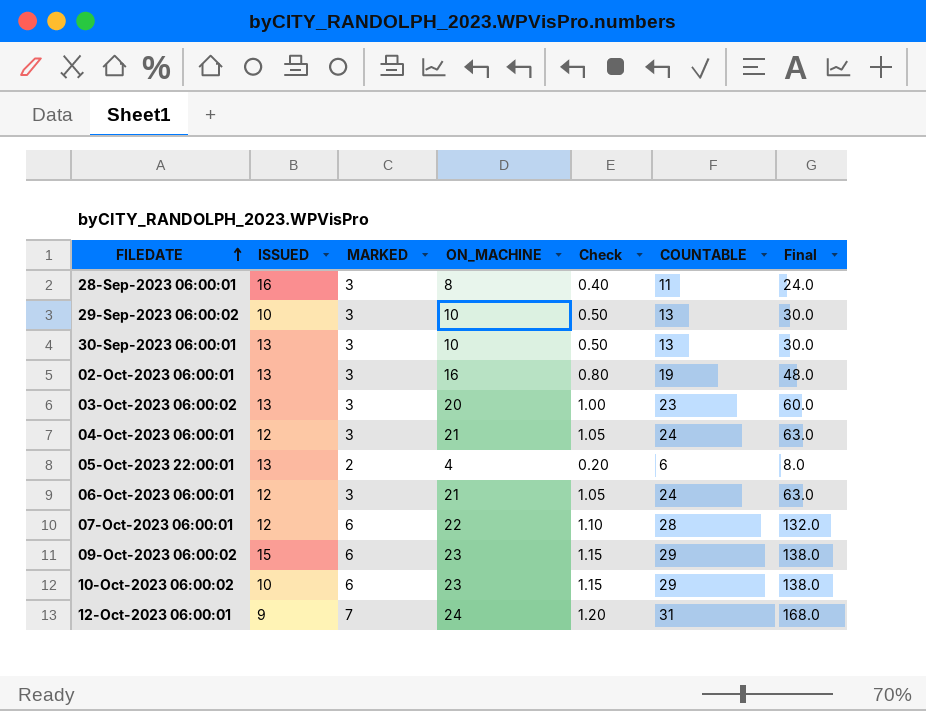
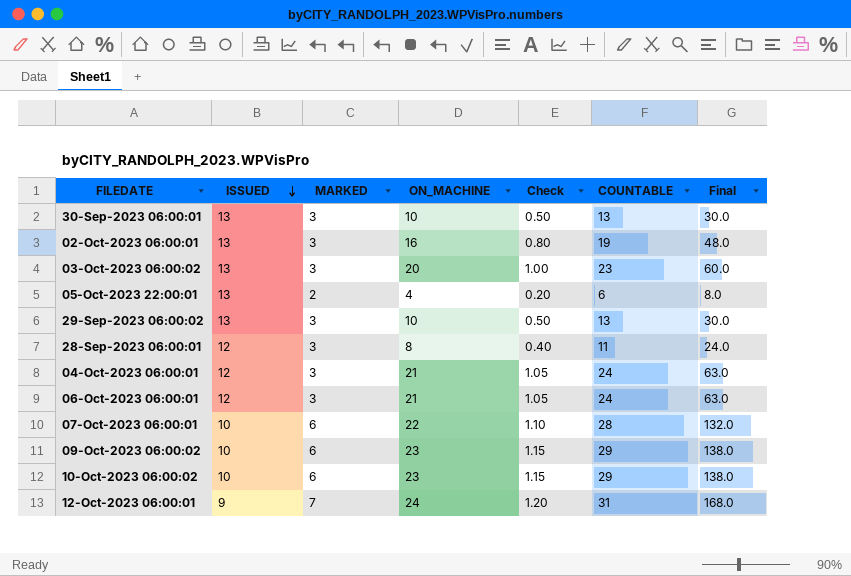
row order: FILEDATE ascending -> ISSUED descending
29-Sep-2023 06:00:02 | ISSUED: 10 -> 13
28-Sep-2023 06:00:01 | ISSUED: 16 -> 12
07-Oct-2023 06:00:01 | ISSUED: 12 -> 10
09-Oct-2023 06:00:02 | ISSUED: 15 -> 10

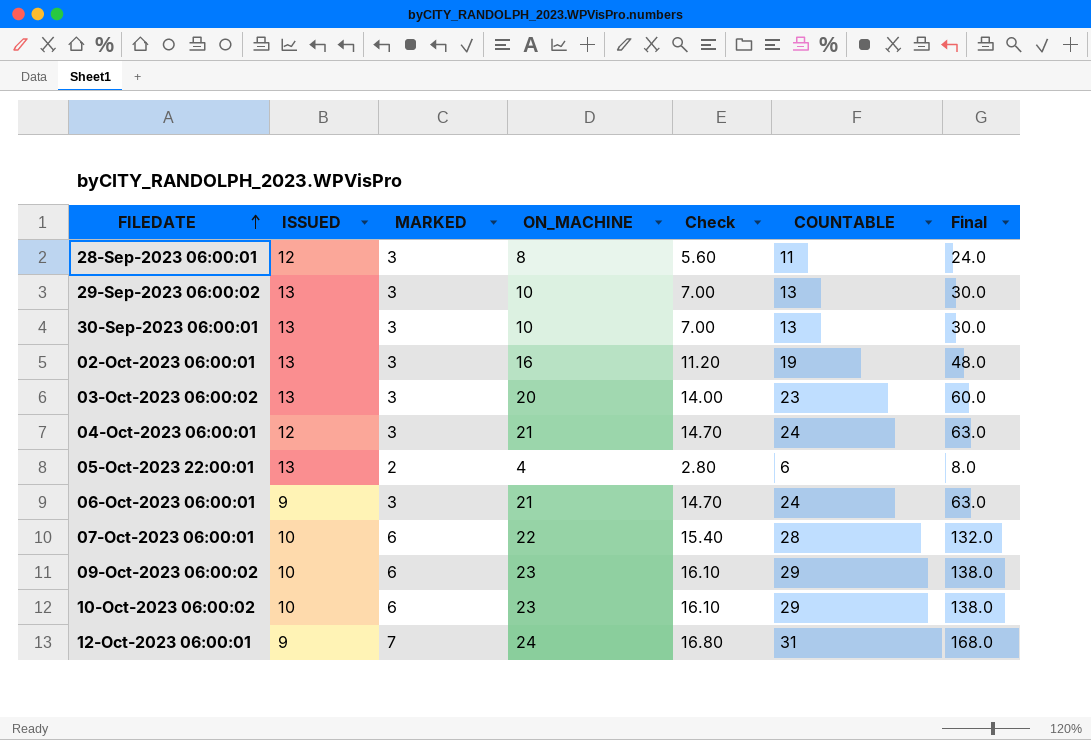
row order: ISSUED descending -> FILEDATE ascending
column Check | formula: [ON_MACHINE] * 0.05 -> [ON_MACHINE] * 0.7
06-Oct-2023 06:00:01 | ISSUED: 12 -> 9

